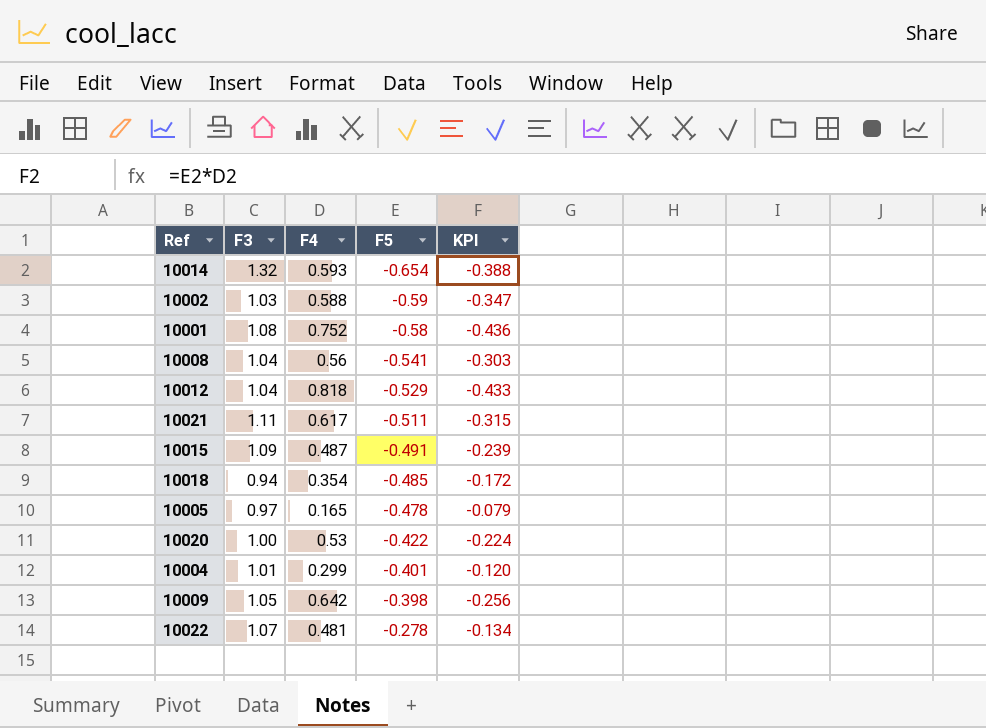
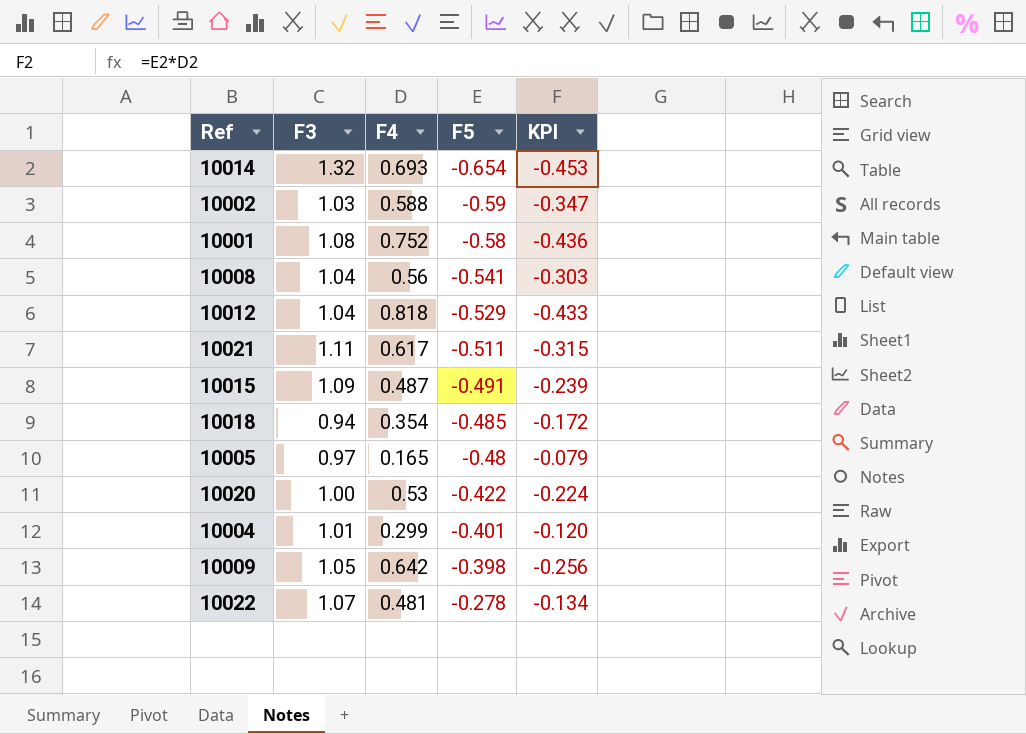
10014 | F4: 0.593 -> 0.693
10014 | KPI: -0.388 -> -0.453
10005 | F5: -0.478 -> -0.48

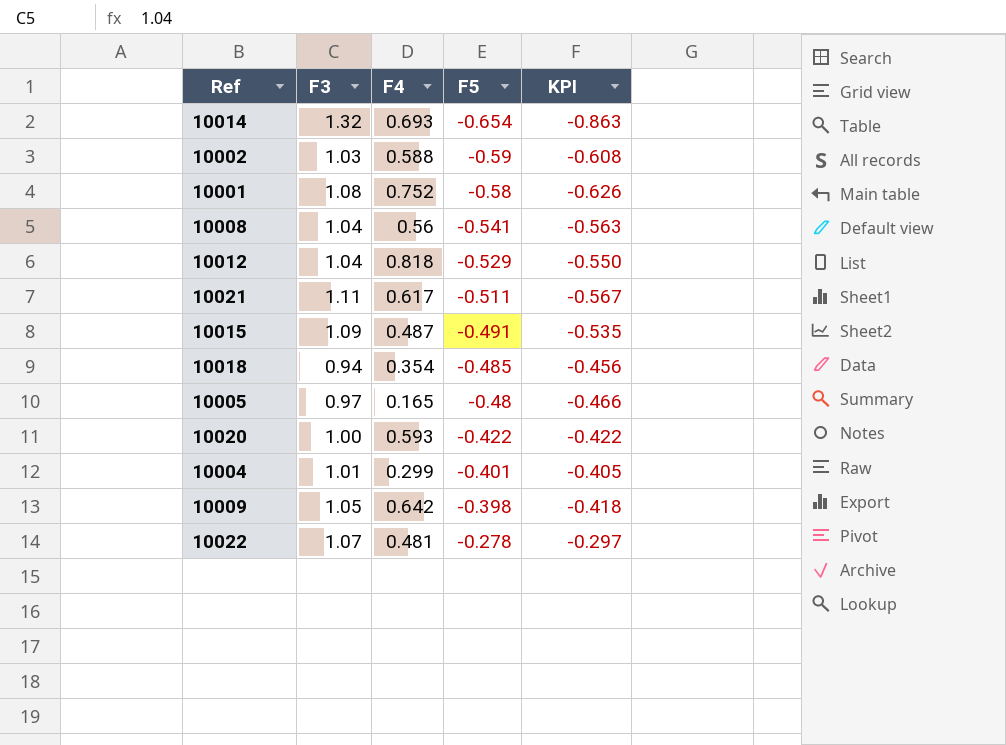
column KPI | formula: [F4] * [F5] -> [F3] * [F5]
10020 | F4: 0.53 -> 0.593

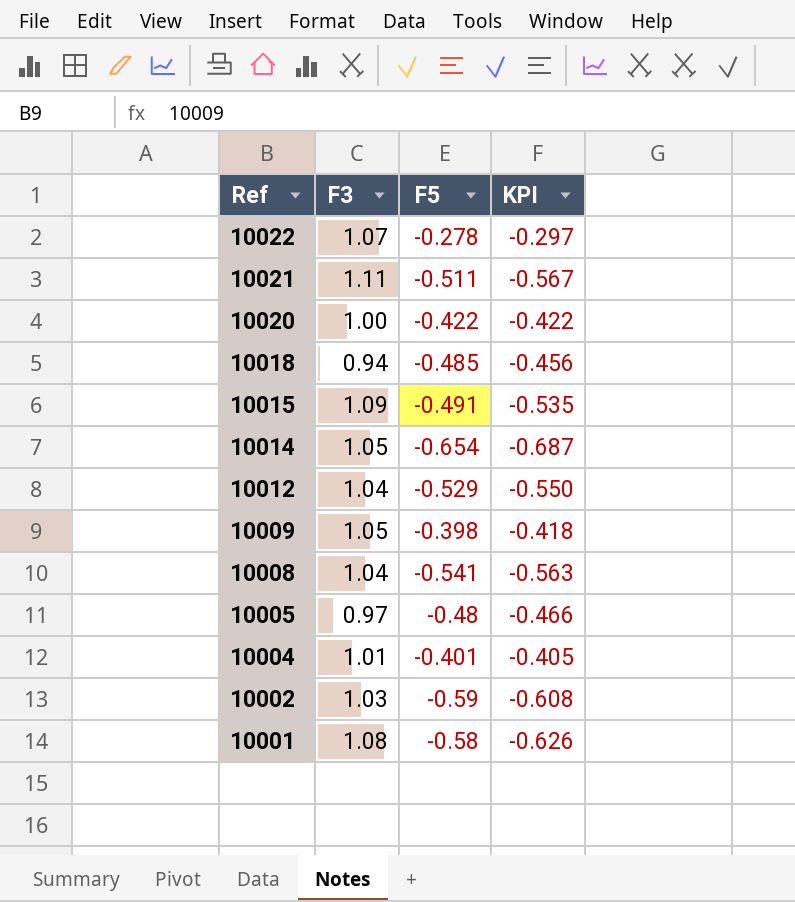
row order: F5 ascending -> Ref descending
column F4 | position: 3 -> none
10014 | F3: 1.32 -> 1.05
10014 | KPI: -0.863 -> -0.687

